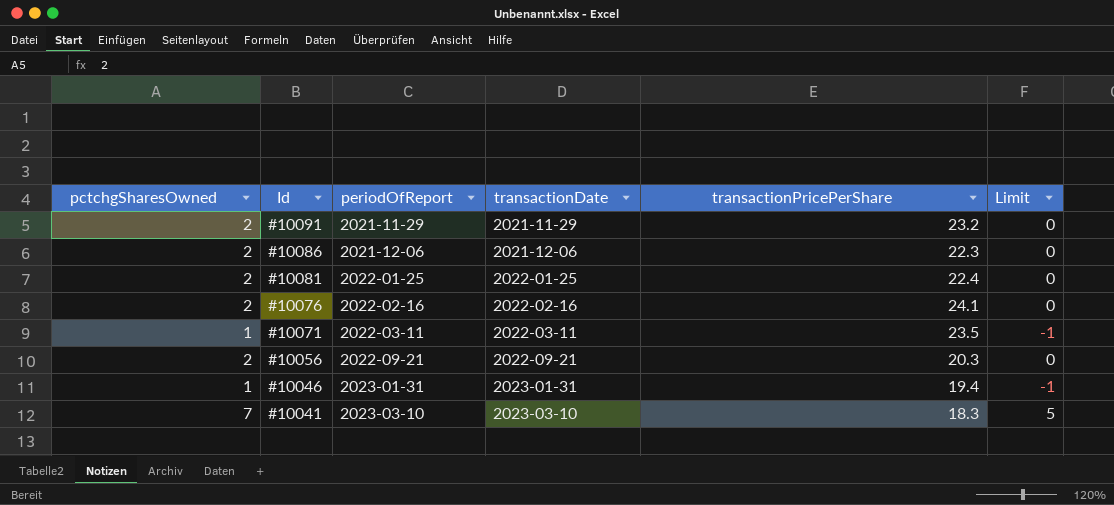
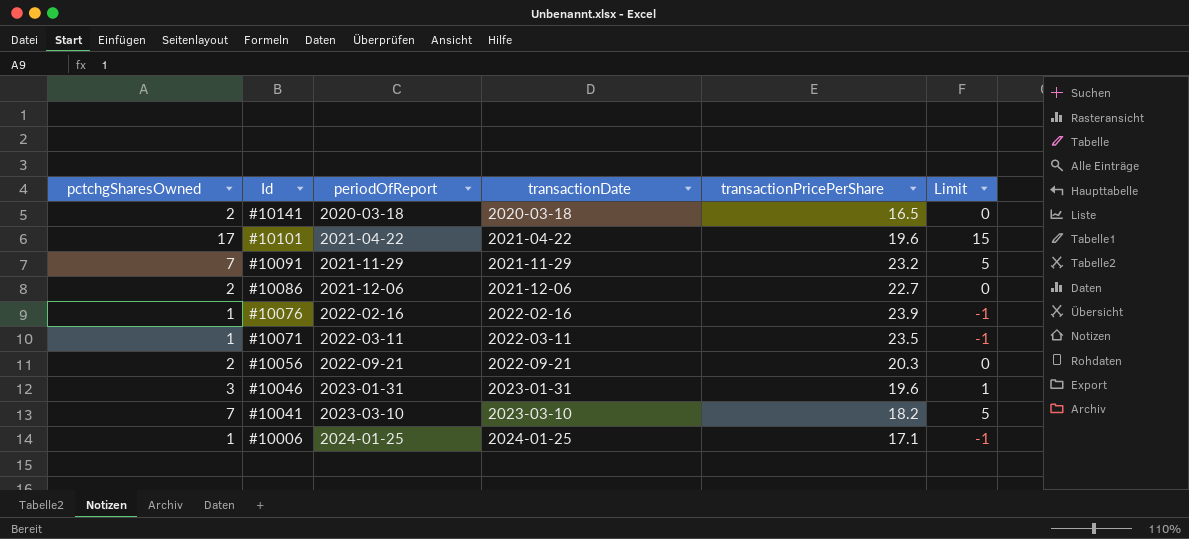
row #10081: 2 | 2022-01-25 | 2022-01-25 | 22.4 | 0 -> none
row #10141: none -> 2 | 2020-03-18 | 2020-03-18 | 16.5 | 0
row #10101: none -> 17 | 2021-04-22 | 2021-04-22 | 19.6 | 15
#10091 | pctchgSharesOwned: 2 -> 7
#10091 | Limit: 0 -> 5
#10086 | transactionPricePerShare: 22.3 -> 22.7
#10076 | pctchgSharesOwned: 2 -> 1
#10076 | transactionPricePerShare: 24.1 -> 23.9
#10076 | Limit: 0 -> -1
#10046 | pctchgSharesOwned: 1 -> 3
#10046 | transactionPricePerShare: 19.4 -> 19.6
#10046 | Limit: -1 -> 1
#10041 | transactionPricePerShare: 18.3 -> 18.2
row #10006: none -> 1 | 2024-01-25 | 2024-01-25 | 17.1 | -1

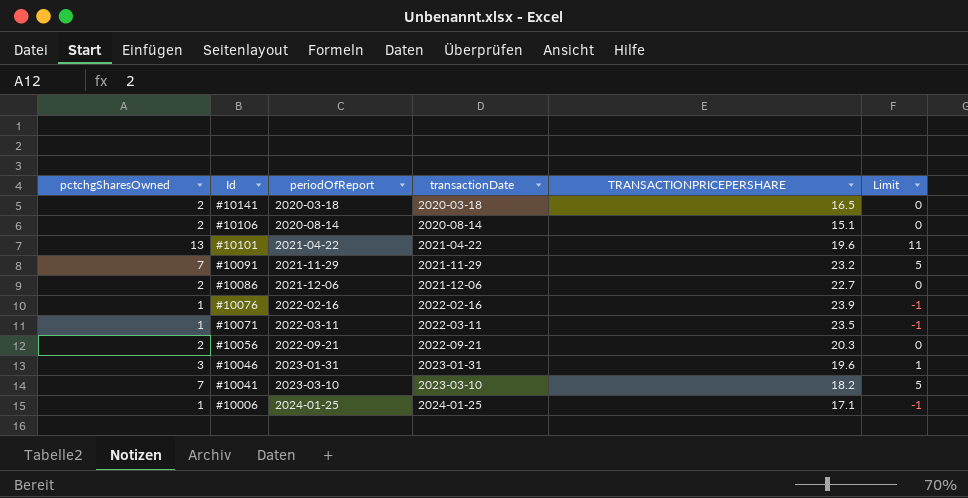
column name: transactionPricePerShare -> TRANSACTIONPRICEPERSHARE
row #10106: none -> 2 | 2020-08-14 | 2020-08-14 | 15.1 | 0
#10101 | pctchgSharesOwned: 17 -> 13
#10101 | Limit: 15 -> 11

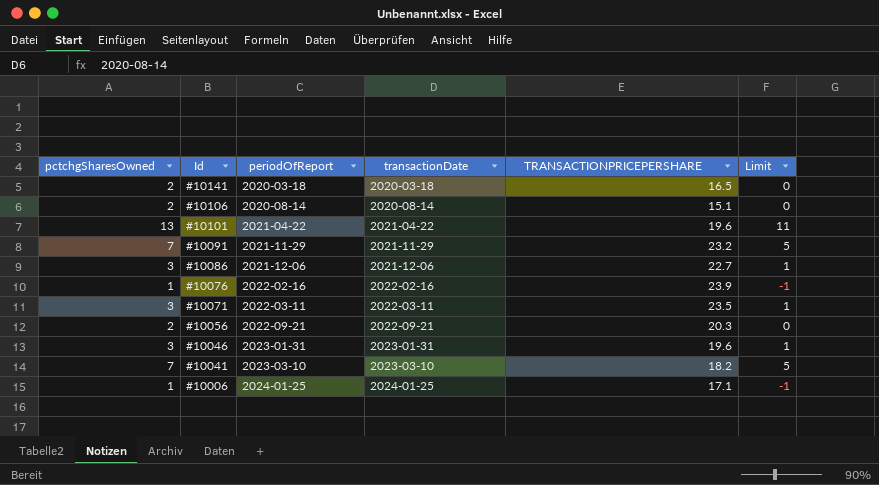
#10086 | pctchgSharesOwned: 2 -> 3
#10086 | Limit: 0 -> 1
#10071 | pctchgSharesOwned: 1 -> 3
#10071 | Limit: -1 -> 1

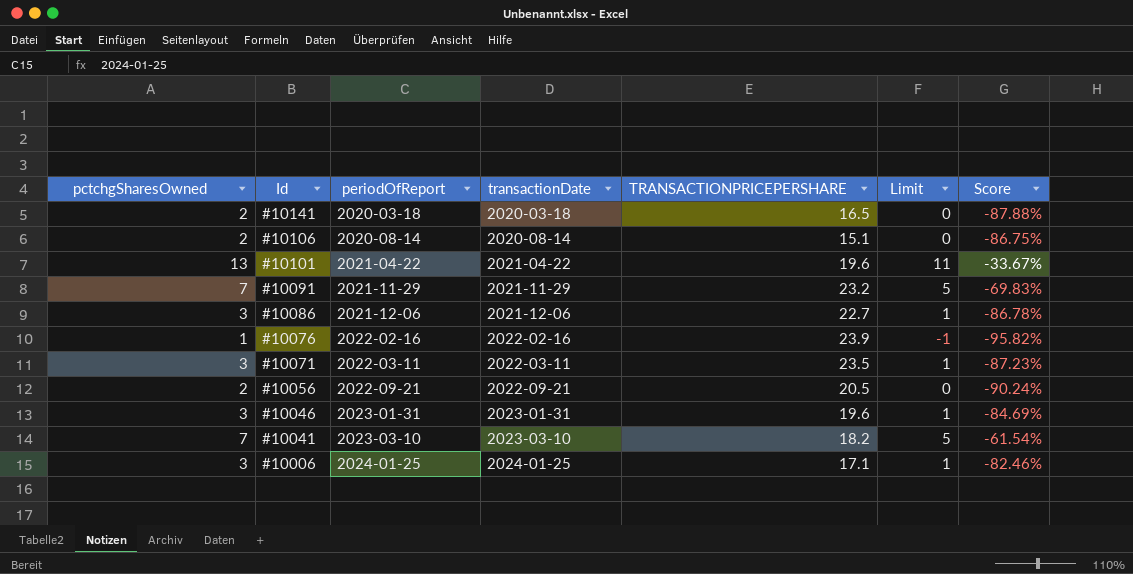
column Score | formula: none -> ([pctchgSharesOwned] - [TRANSACTIONPRICEPERSHARE]) / [TRANSACTIONPRICEPERSHARE]
#10056 | TRANSACTIONPRICEPERSHARE: 20.3 -> 20.5
#10006 | pctchgSharesOwned: 1 -> 3
#10006 | Limit: -1 -> 1

